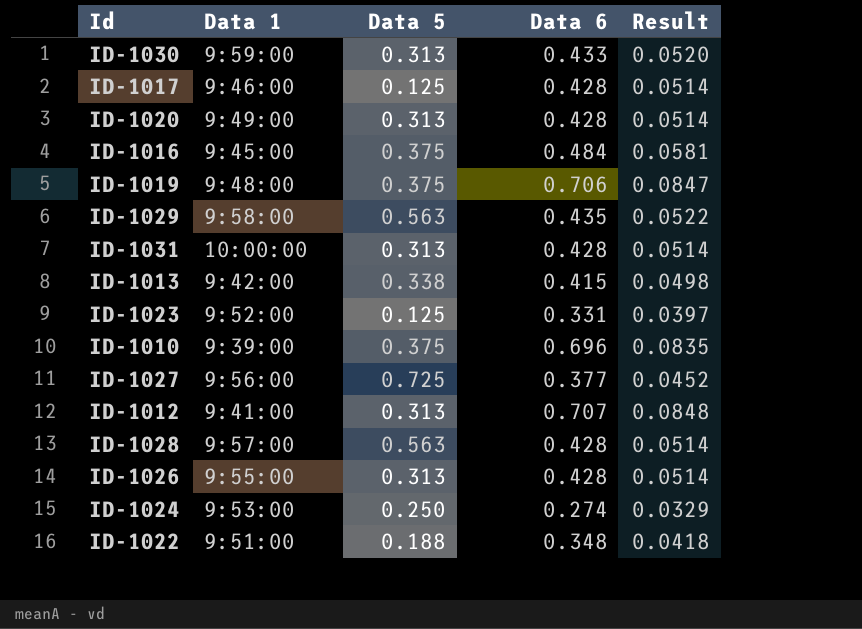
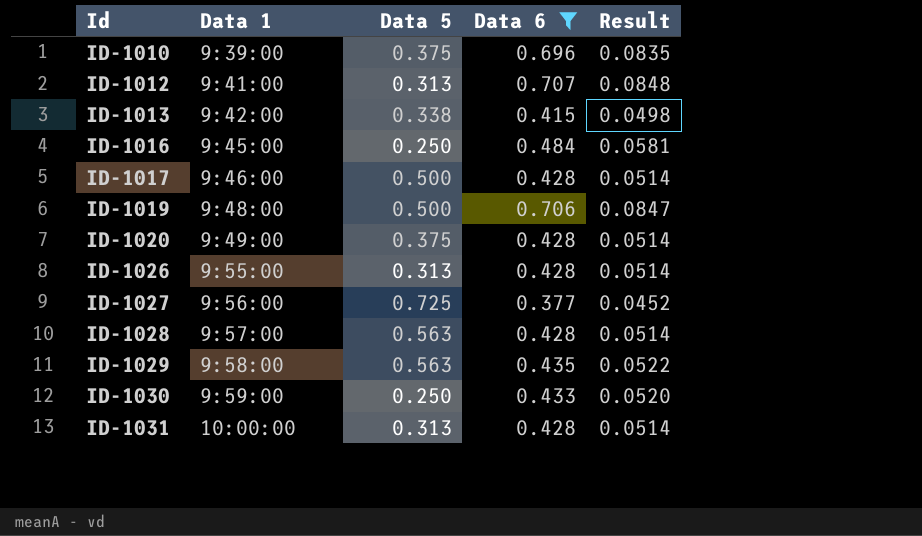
filter: none -> Data 6 >= 0.377
row order: none -> Id ascending
ID-1016 | Data 5: 0.375 -> 0.250
ID-1017 | Data 5: 0.125 -> 0.500
ID-1019 | Data 5: 0.375 -> 0.500
ID-1020 | Data 5: 0.313 -> 0.375
ID-1030 | Data 5: 0.313 -> 0.250

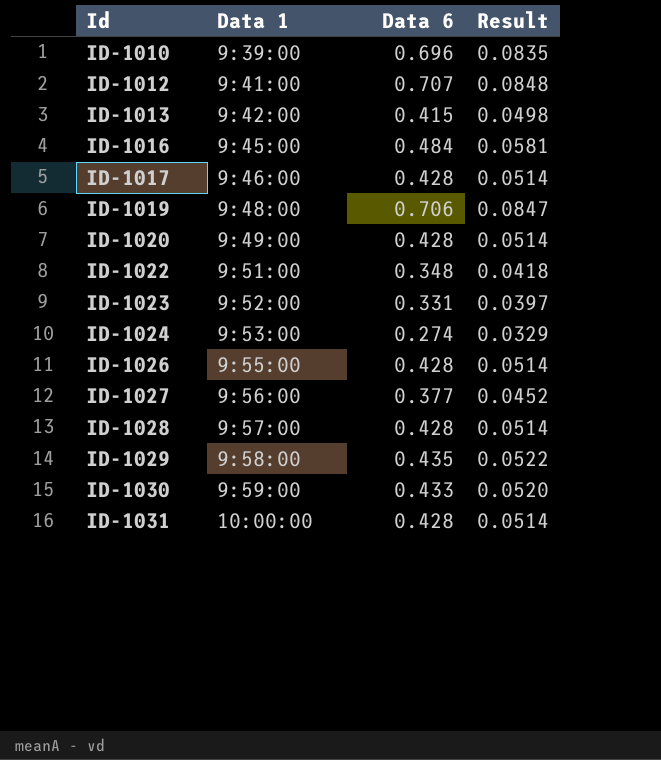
filter: Data 6 >= 0.377 -> none
column Data 5 | position: 3 -> none

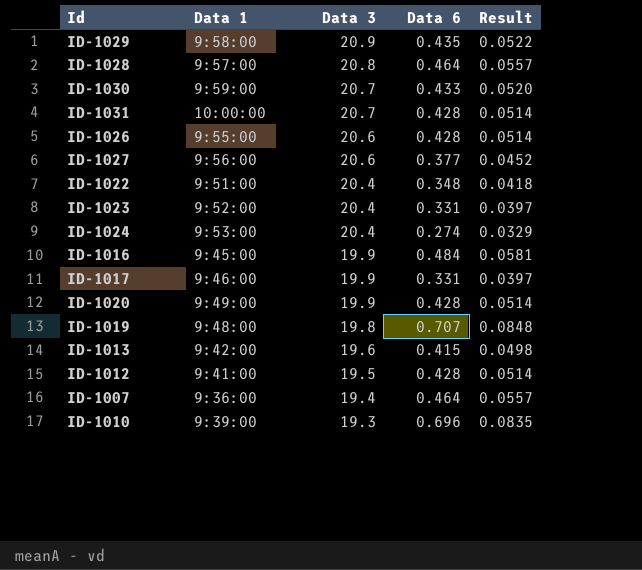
row order: Id ascending -> Data 3 descending
column Data 3 | position: none -> 3
ID-1028 | Data 6: 0.428 -> 0.464
ID-1028 | Result: 0.0514 -> 0.0557
ID-1017 | Data 6: 0.428 -> 0.331
ID-1017 | Result: 0.0514 -> 0.0397
ID-1019 | Data 6: 0.706 -> 0.707
ID-1019 | Result: 0.0847 -> 0.0848
ID-1012 | Data 6: 0.707 -> 0.428
ID-1012 | Result: 0.0848 -> 0.0514
row ID-1007: none -> 9:36:00 | 19.4 | 0.464 | 0.0557

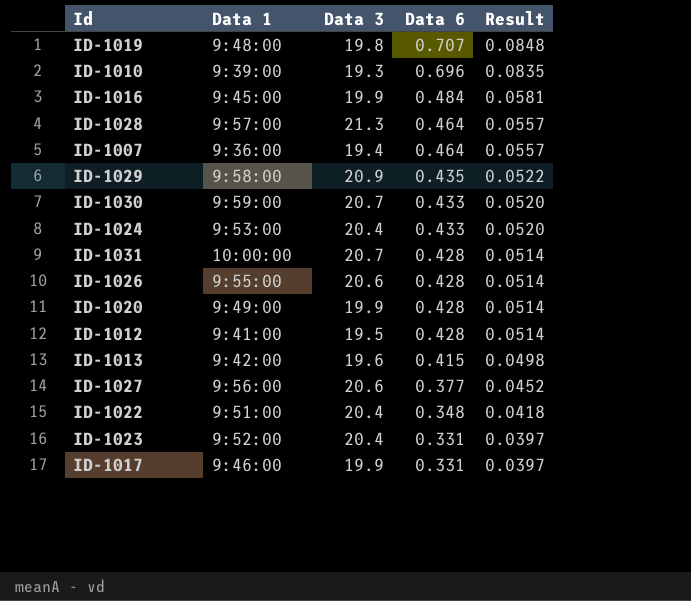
row order: Data 3 descending -> Data 6 descending
ID-1028 | Data 3: 20.8 -> 21.3
ID-1024 | Data 6: 0.274 -> 0.433
ID-1024 | Result: 0.0329 -> 0.0520

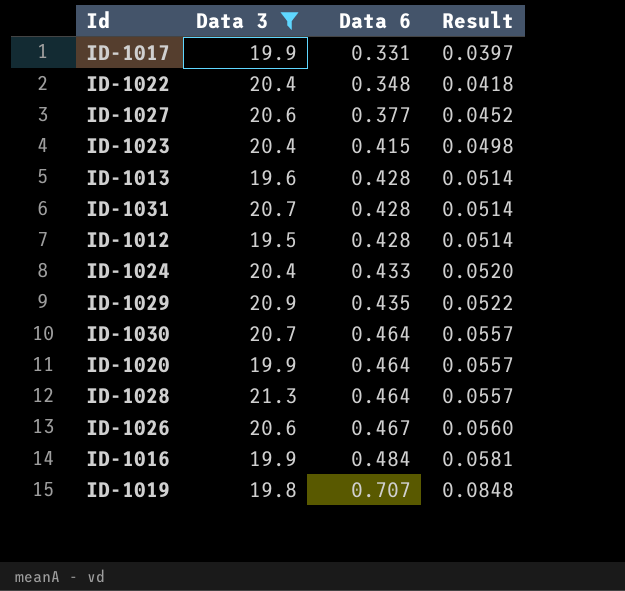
filter: none -> Data 3 >= 19.5
row order: Data 6 descending -> Data 6 ascending
column Data 1 | position: 2 -> none
ID-1023 | Data 6: 0.331 -> 0.415
ID-1023 | Result: 0.0397 -> 0.0498
ID-1013 | Data 6: 0.415 -> 0.428
ID-1013 | Result: 0.0498 -> 0.0514
ID-1030 | Data 6: 0.433 -> 0.464
ID-1030 | Result: 0.0520 -> 0.0557
ID-1020 | Data 6: 0.428 -> 0.464
ID-1020 | Result: 0.0514 -> 0.0557
ID-1026 | Data 6: 0.428 -> 0.467
ID-1026 | Result: 0.0514 -> 0.0560

